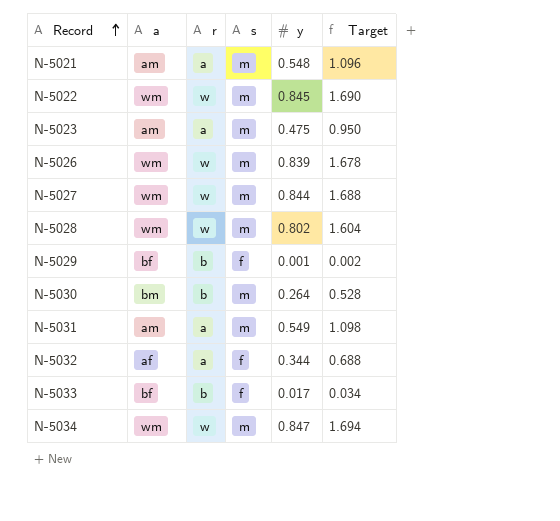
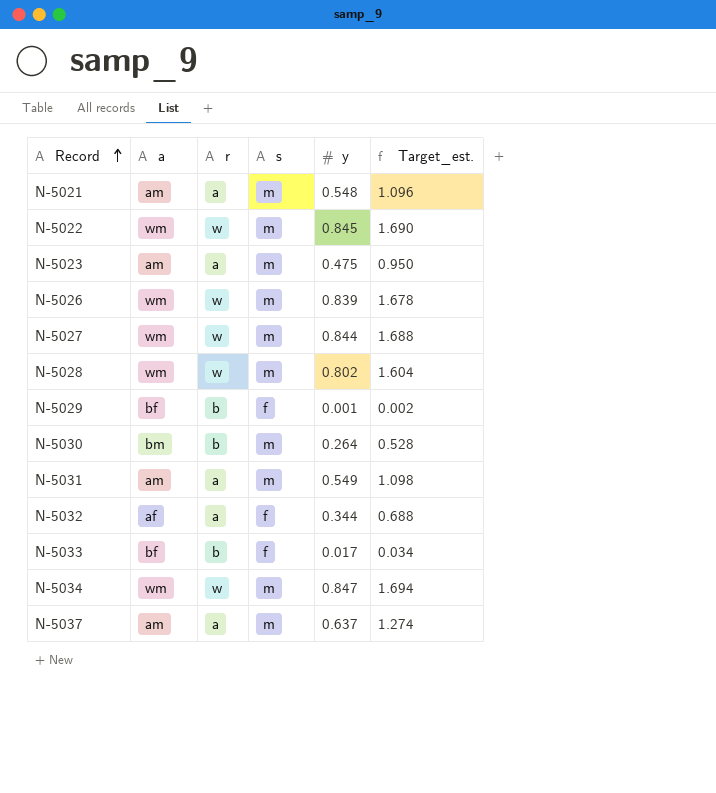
column name: Target -> Target_est.
row N-5037: none -> am | a | m | 0.637 | 1.274

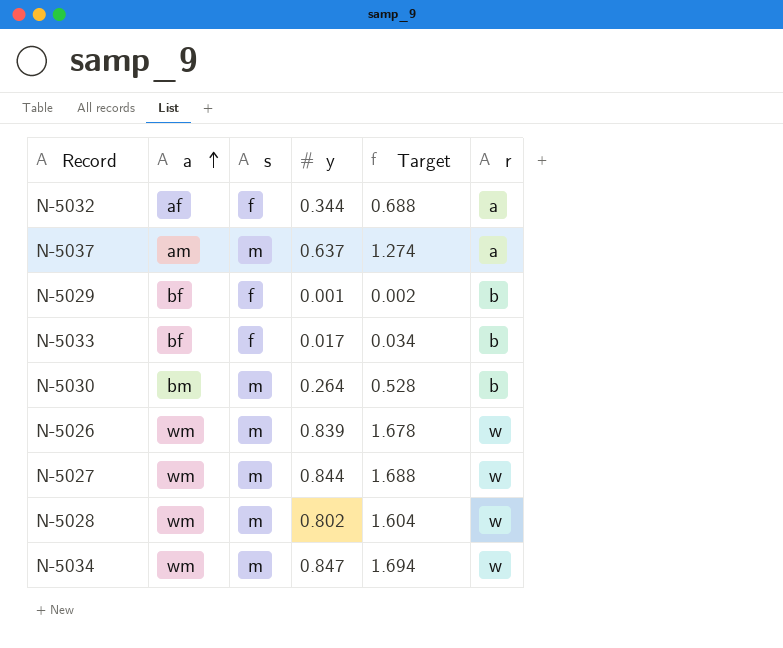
row order: Record ascending -> a ascending
column name: Target_est. -> Target
column r | position: 3 -> 6
row N-5021: am | a | m | 0.548 | 1.096 -> none
row N-5022: wm | w | m | 0.845 | 1.690 -> none
row N-5023: am | a | m | 0.475 | 0.950 -> none
row N-5031: am | a | m | 0.549 | 1.098 -> none

